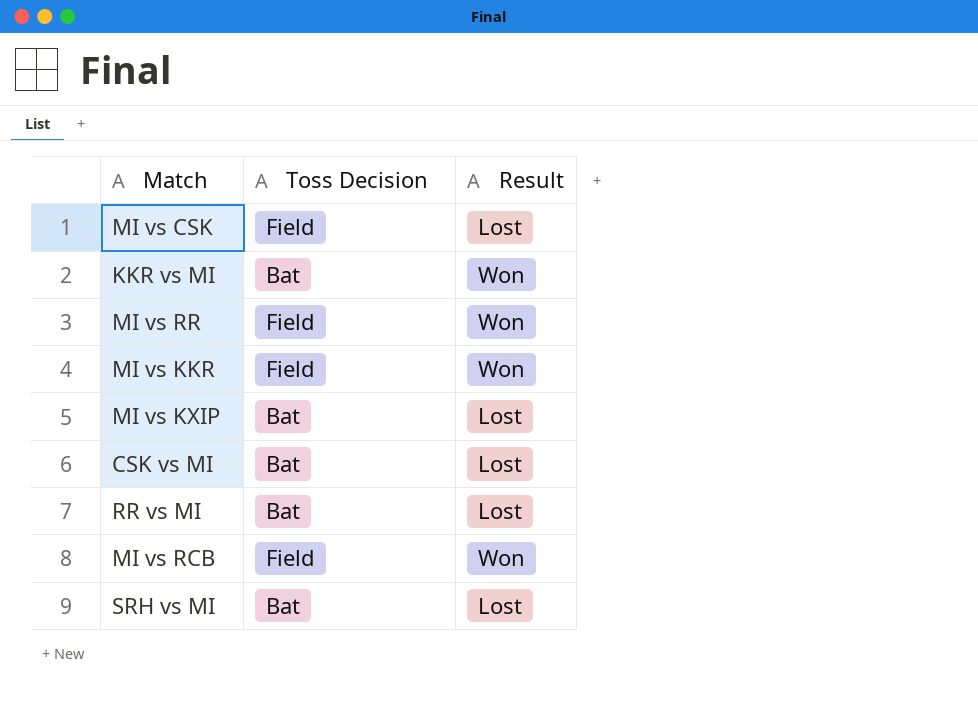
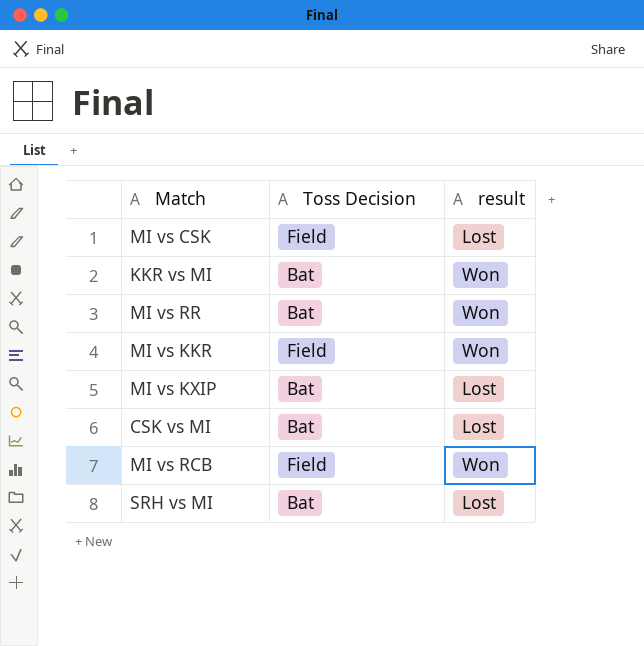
column name: Result -> result
row RR vs MI: Bat | Lost -> none
MI vs RR | Toss Decision: Field -> Bat

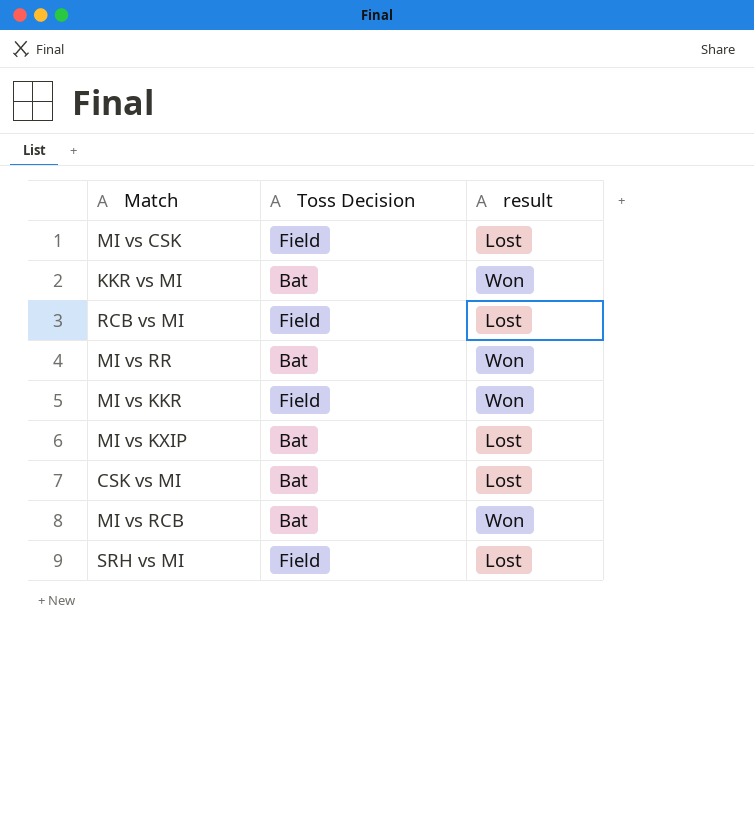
row RCB vs MI: none -> Field | Lost
MI vs RCB | Toss Decision: Field -> Bat
SRH vs MI | Toss Decision: Bat -> Field

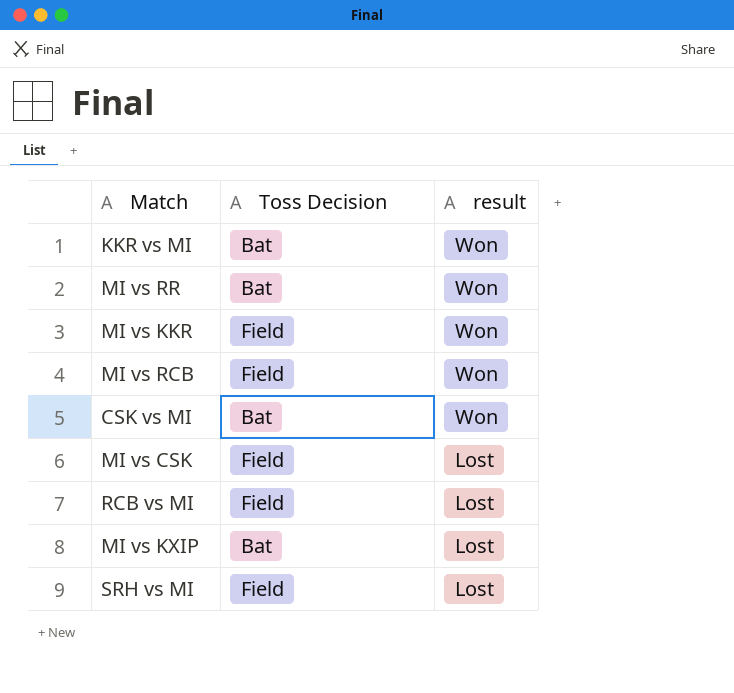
row order: none -> result descending
MI vs RCB | Toss Decision: Bat -> Field
CSK vs MI | result: Lost -> Won

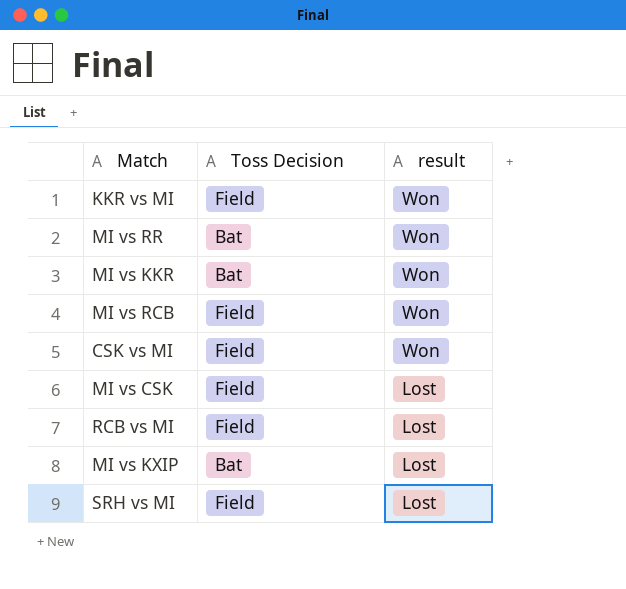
KKR vs MI | Toss Decision: Bat -> Field
MI vs KKR | Toss Decision: Field -> Bat
CSK vs MI | Toss Decision: Bat -> Field

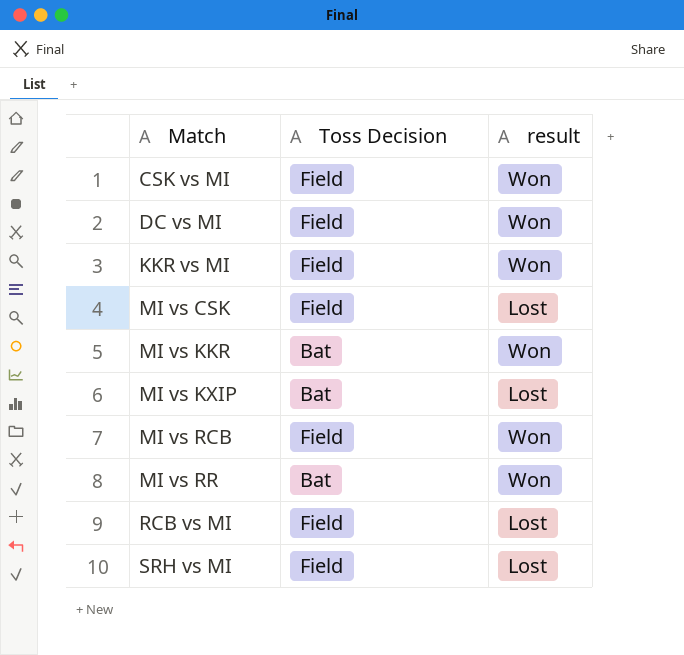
row order: result descending -> Match ascending
row DC vs MI: none -> Field | Won

